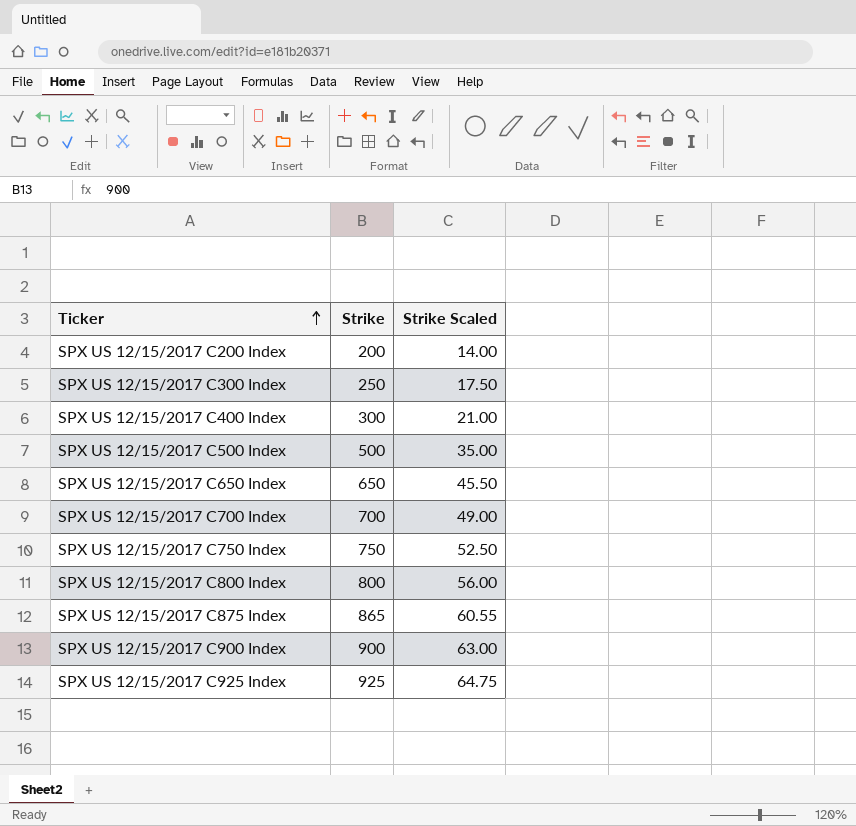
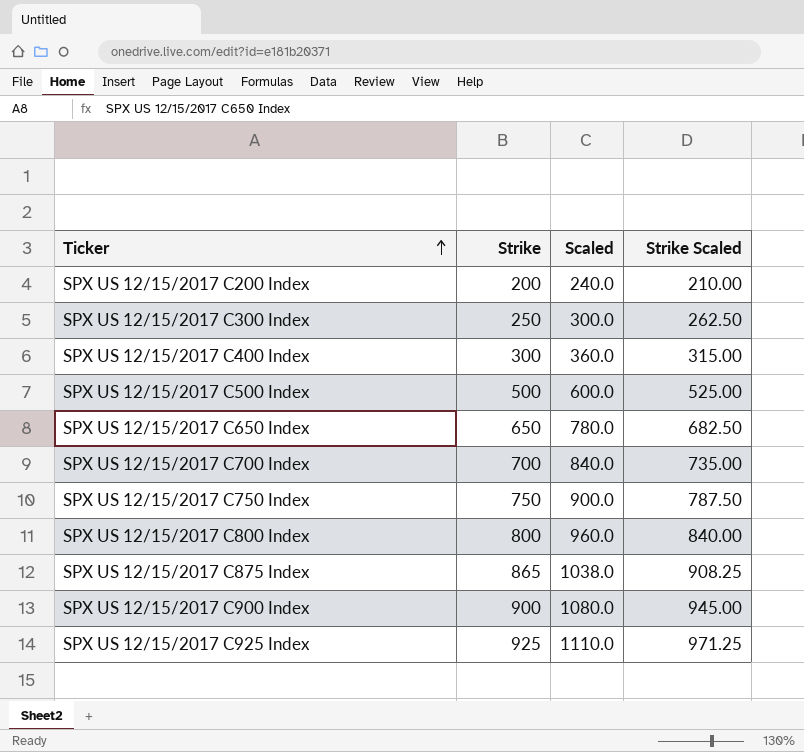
column Scaled | formula: none -> [Strike] * 1.2
column Strike Scaled | formula: [Strike] * 0.07 -> [Strike] * 1.05

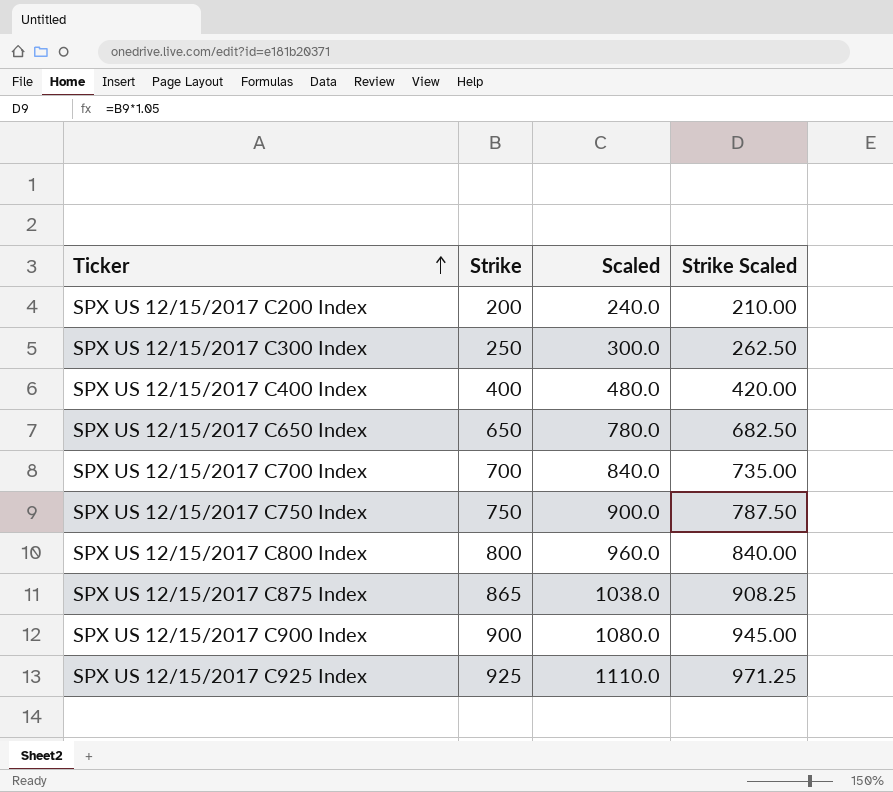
row SPX US 12/15/2017 C500 Index: 500 | 600.0 | 525.00 -> none
SPX US 12/15/2017 C400 Index | Strike: 300 -> 400
SPX US 12/15/2017 C400 Index | Scaled: 360.0 -> 480.0
SPX US 12/15/2017 C400 Index | Strike Scaled: 315.00 -> 420.00

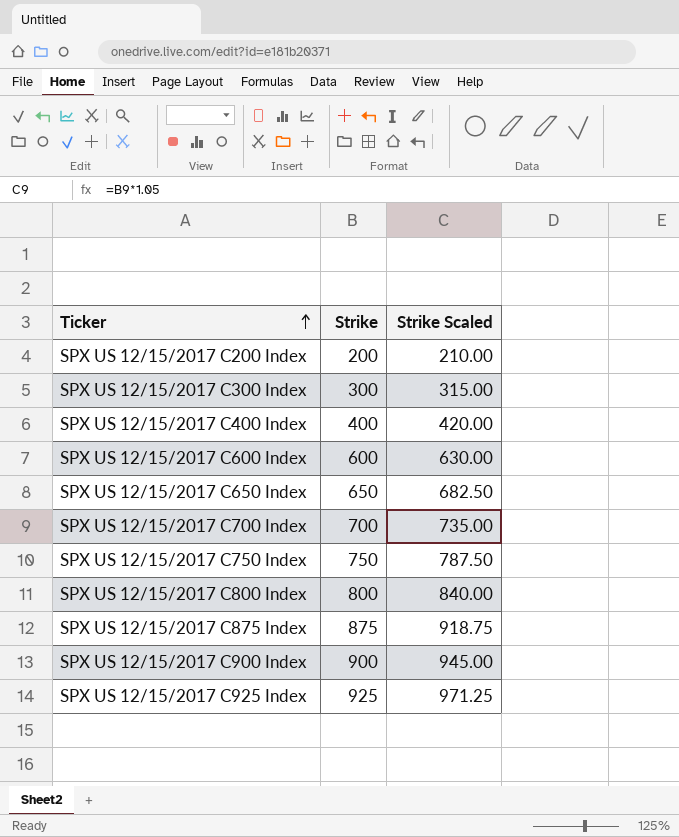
column Scaled | formula: [Strike] * 1.2 -> none
SPX US 12/15/2017 C300 Index | Strike: 250 -> 300
SPX US 12/15/2017 C300 Index | Strike Scaled: 262.50 -> 315.00
row SPX US 12/15/2017 C600 Index: none -> 600 | 630.00
SPX US 12/15/2017 C875 Index | Strike: 865 -> 875
SPX US 12/15/2017 C875 Index | Strike Scaled: 908.25 -> 918.75

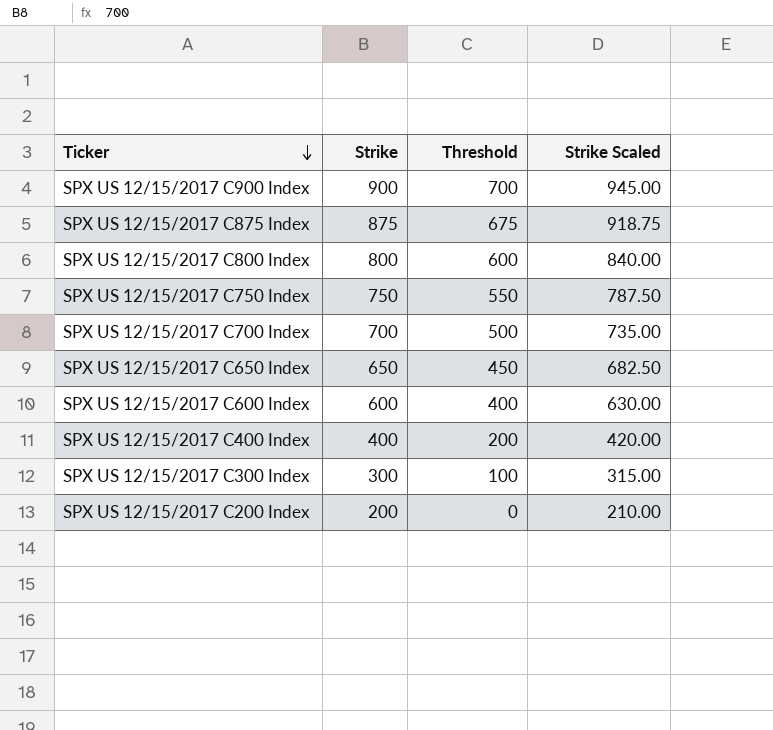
row order: Ticker ascending -> Ticker descending
column Threshold | formula: none -> [Strike] - 200
row SPX US 12/15/2017 C925 Index: 925 | 971.25 -> none

